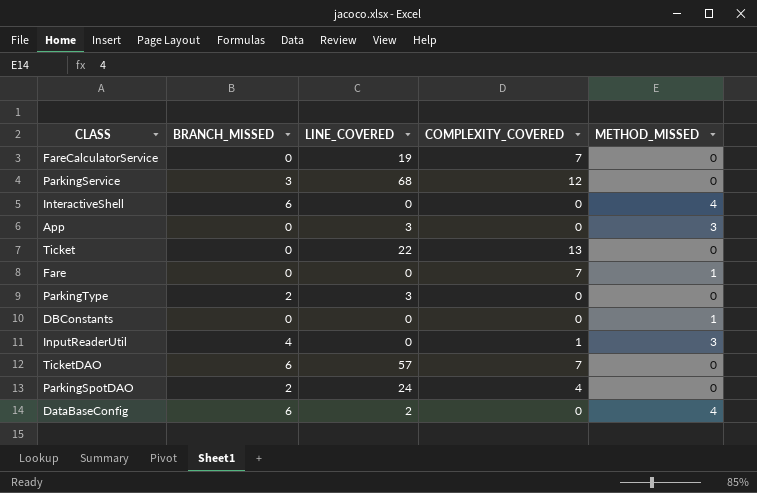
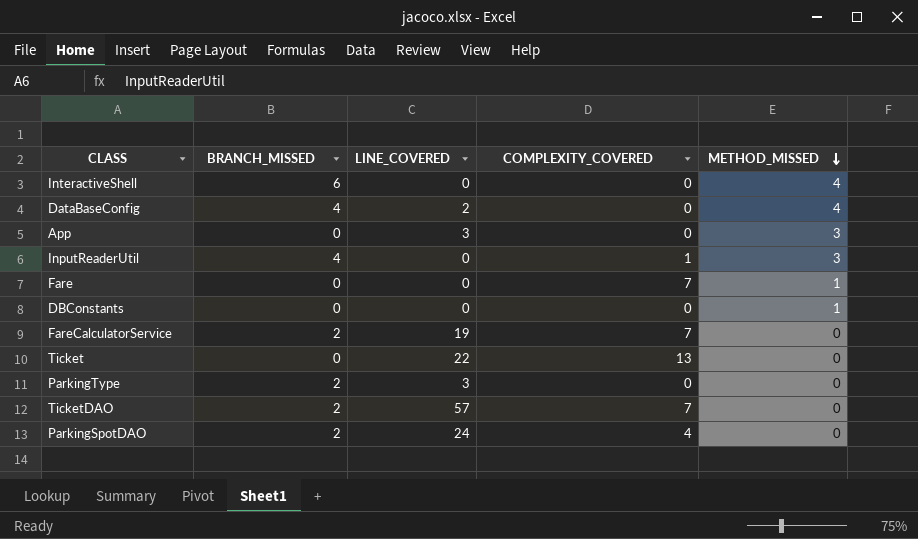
row order: none -> METHOD_MISSED descending
row ParkingService: 3 | 68 | 12 | 0 -> none
DataBaseConfig | BRANCH_MISSED: 6 -> 4
FareCalculatorService | BRANCH_MISSED: 0 -> 2
TicketDAO | BRANCH_MISSED: 6 -> 2

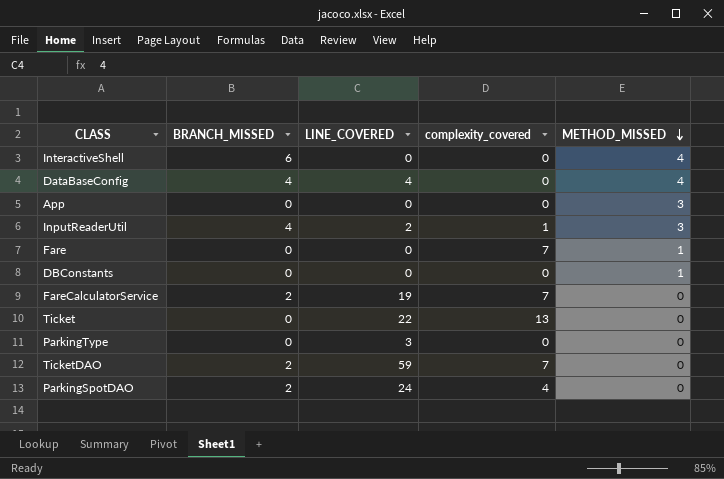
column name: COMPLEXITY_COVERED -> complexity_covered
DataBaseConfig | LINE_COVERED: 2 -> 4
App | LINE_COVERED: 3 -> 0
InputReaderUtil | LINE_COVERED: 0 -> 2
ParkingType | BRANCH_MISSED: 2 -> 0
TicketDAO | LINE_COVERED: 57 -> 59

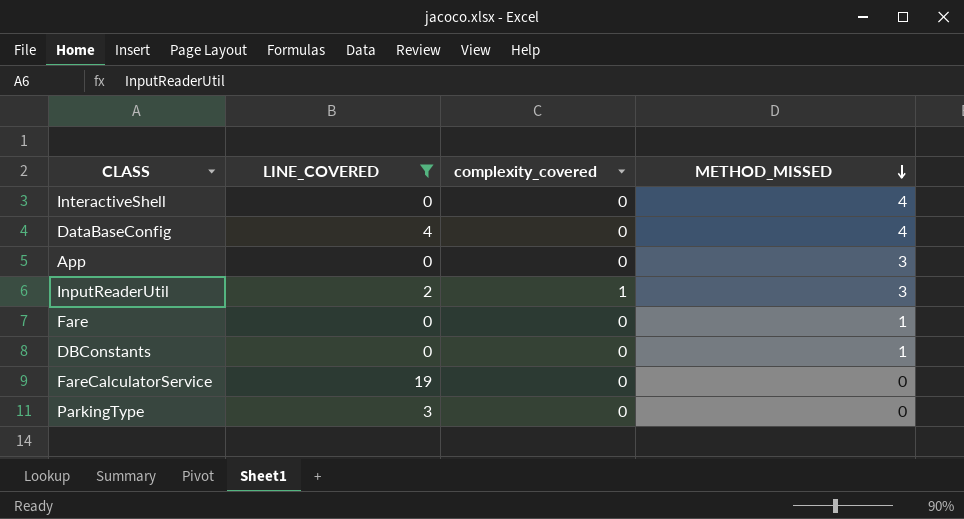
filter: none -> LINE_COVERED <= 19
column BRANCH_MISSED | position: 2 -> none
Fare | complexity_covered: 7 -> 0
FareCalculatorService | complexity_covered: 7 -> 0

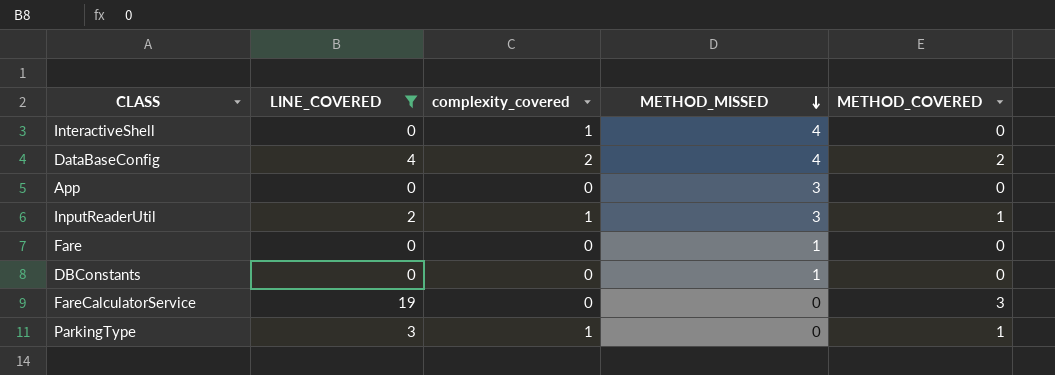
column METHOD_COVERED | position: none -> 5
InteractiveShell | complexity_covered: 0 -> 1
DataBaseConfig | complexity_covered: 0 -> 2
ParkingType | complexity_covered: 0 -> 1

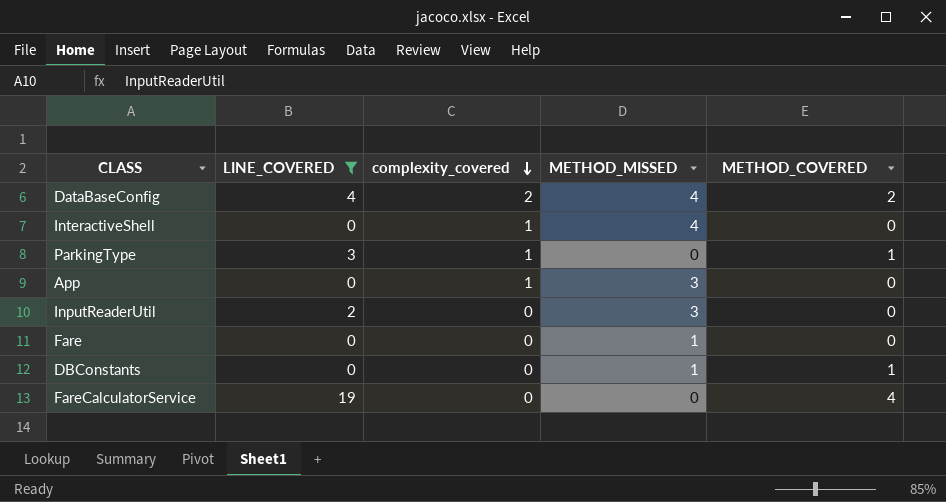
row order: METHOD_MISSED descending -> complexity_covered descending
App | complexity_covered: 0 -> 1
InputReaderUtil | complexity_covered: 1 -> 0
InputReaderUtil | METHOD_COVERED: 1 -> 0
DBConstants | METHOD_COVERED: 0 -> 1
FareCalculatorService | METHOD_COVERED: 3 -> 4

